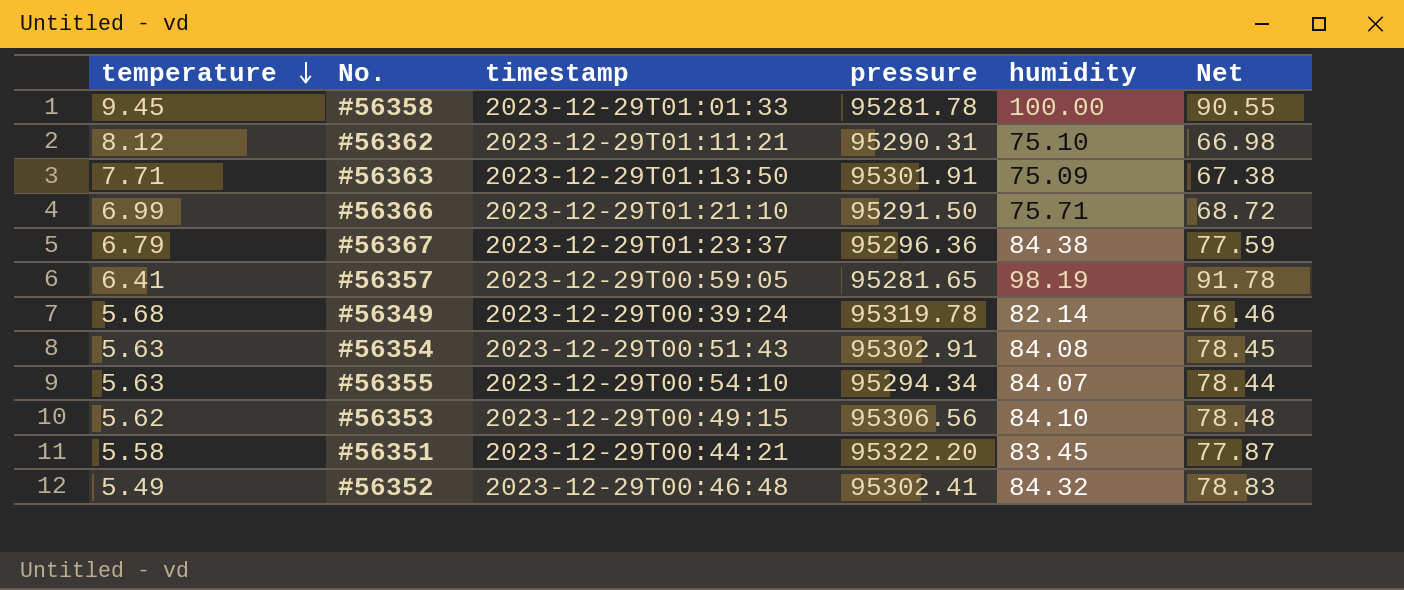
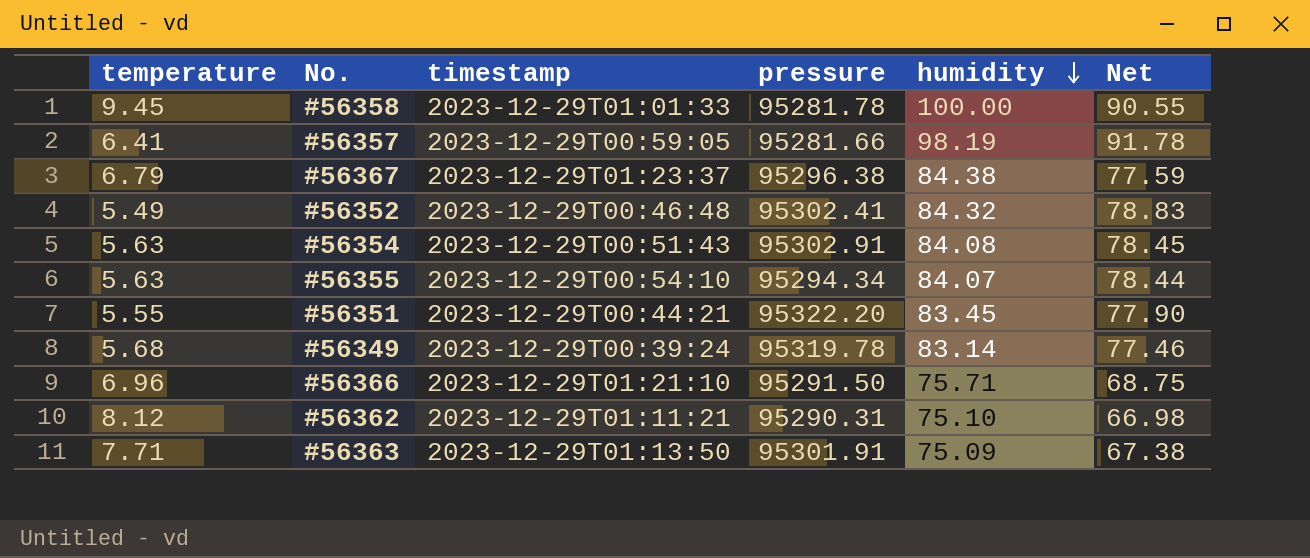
row order: temperature descending -> humidity descending
row #56353: 5.62 | 2023-12-29T00:49:15 | 95306.56 | 84.10 | 78.48 -> none
#56357 | pressure: 95281.65 -> 95281.66
#56367 | pressure: 95296.36 -> 95296.38
#56351 | temperature: 5.58 -> 5.55
#56351 | Net: 77.87 -> 77.90
#56349 | humidity: 82.14 -> 83.14
#56349 | Net: 76.46 -> 77.46
#56366 | temperature: 6.99 -> 6.96
#56366 | Net: 68.72 -> 68.75

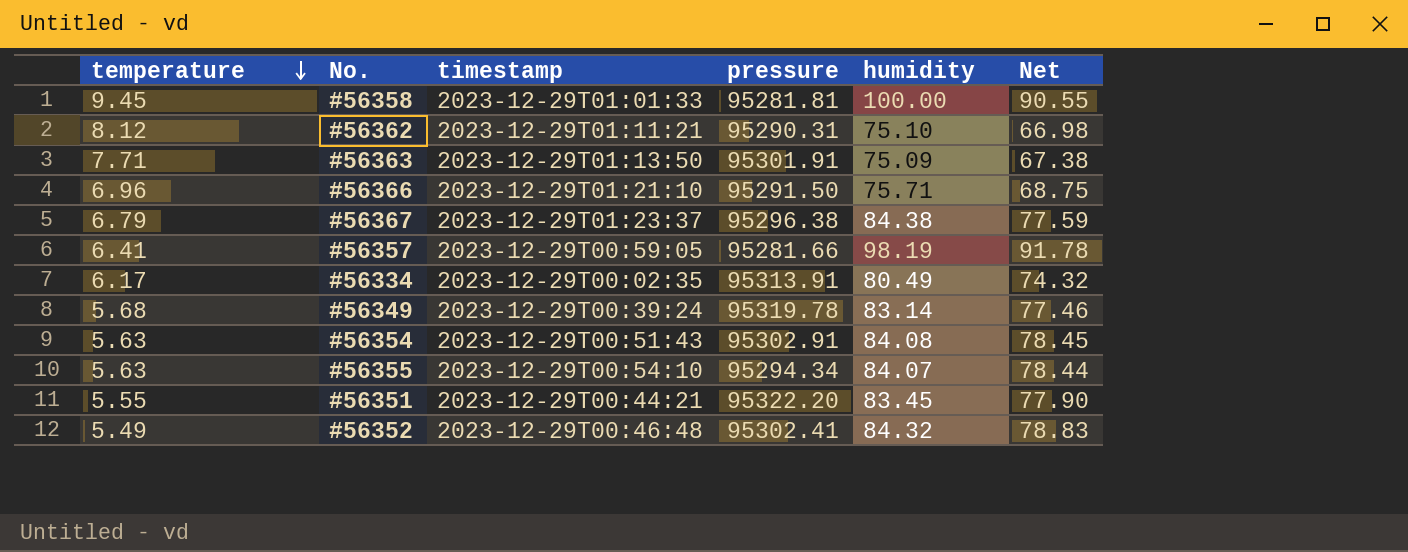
row order: humidity descending -> temperature descending
#56358 | pressure: 95281.78 -> 95281.81
row #56334: none -> 6.17 | 2023-12-29T00:02:35 | 95313.91 | 80.49 | 74.32

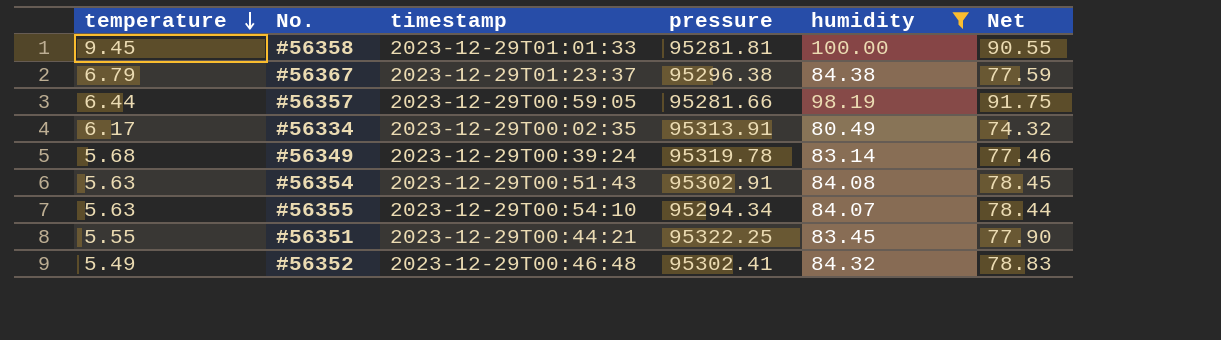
filter: none -> humidity >= 80.49
#56357 | temperature: 6.41 -> 6.44
#56357 | Net: 91.78 -> 91.75
#56351 | pressure: 95322.20 -> 95322.25

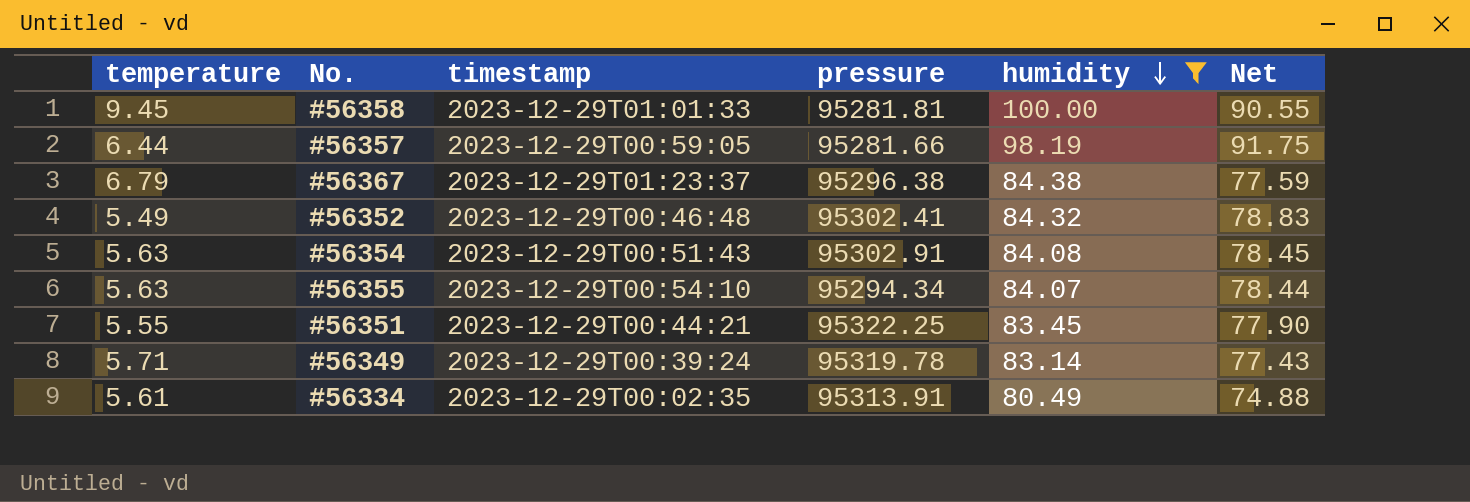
row order: temperature descending -> humidity descending
#56349 | temperature: 5.68 -> 5.71
#56349 | Net: 77.46 -> 77.43
#56334 | temperature: 6.17 -> 5.61
#56334 | Net: 74.32 -> 74.88

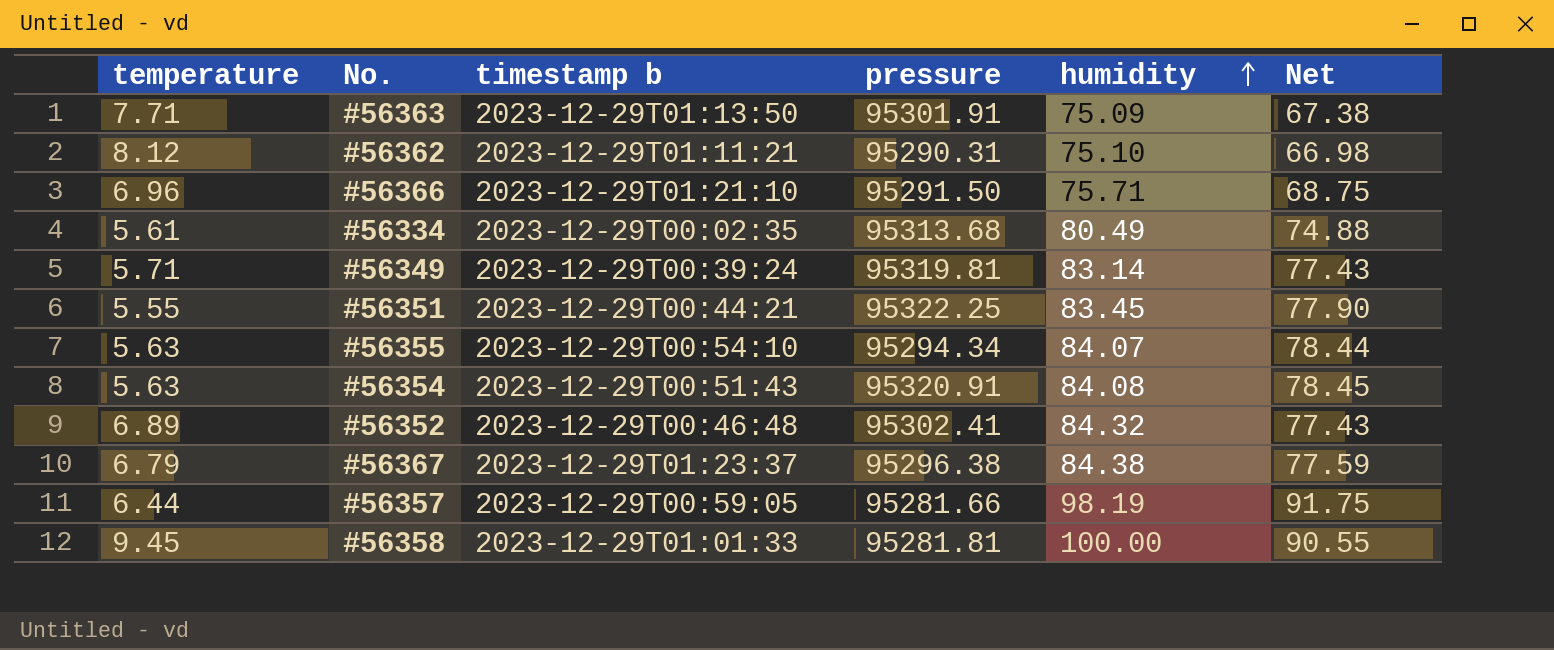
filter: humidity >= 80.49 -> none
row order: humidity descending -> humidity ascending
column name: timestamp -> timestamp b
#56334 | pressure: 95313.91 -> 95313.68
#56349 | pressure: 95319.78 -> 95319.81
#56354 | pressure: 95302.91 -> 95320.91
#56352 | temperature: 5.49 -> 6.89
#56352 | Net: 78.83 -> 77.43

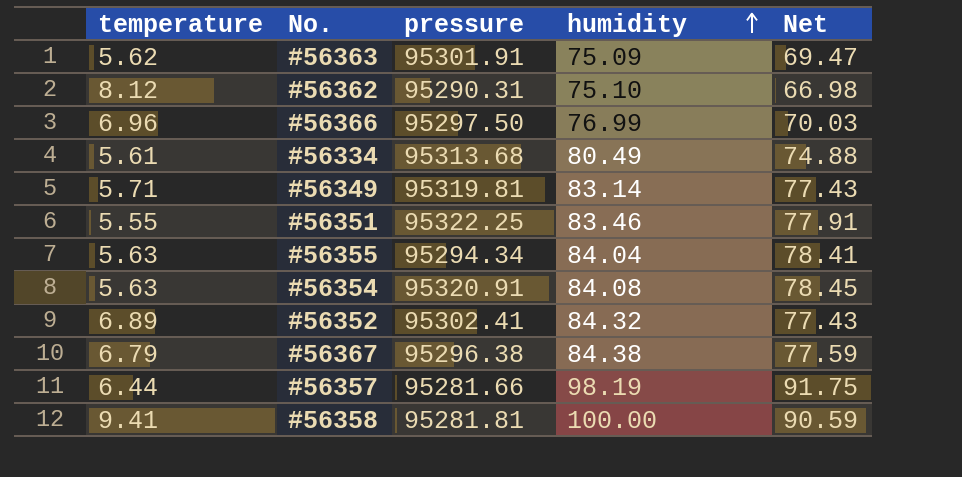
column timestamp b | position: 3 -> none
#56363 | temperature: 7.71 -> 5.62
#56363 | Net: 67.38 -> 69.47
#56366 | pressure: 95291.50 -> 95297.50
#56366 | humidity: 75.71 -> 76.99
#56366 | Net: 68.75 -> 70.03
#56351 | humidity: 83.45 -> 83.46
#56351 | Net: 77.90 -> 77.91
#56355 | humidity: 84.07 -> 84.04
#56355 | Net: 78.44 -> 78.41
#56358 | temperature: 9.45 -> 9.41
#56358 | Net: 90.55 -> 90.59

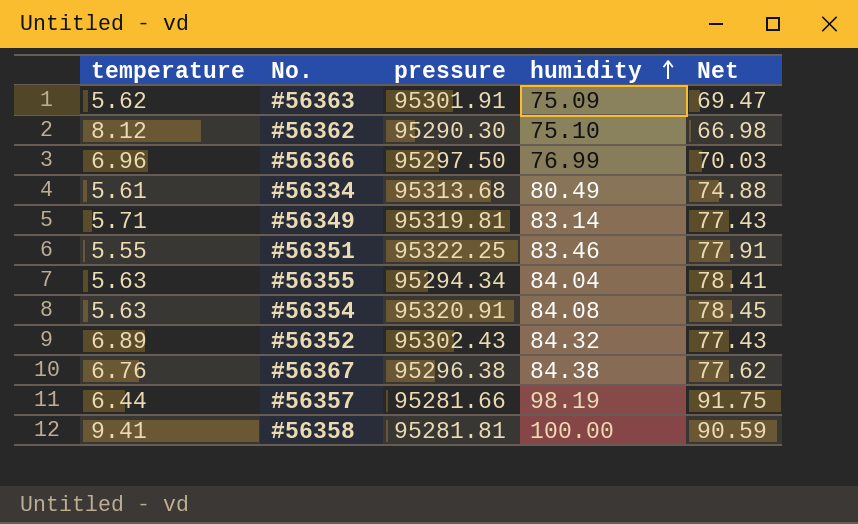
#56362 | pressure: 95290.31 -> 95290.30
#56352 | pressure: 95302.41 -> 95302.43
#56367 | temperature: 6.79 -> 6.76
#56367 | Net: 77.59 -> 77.62

